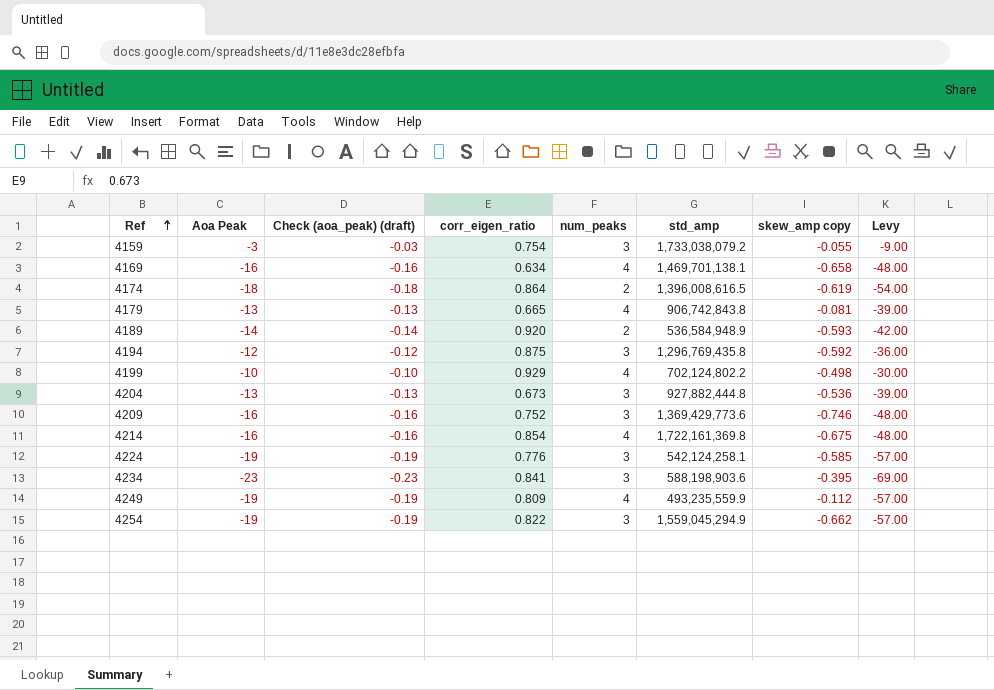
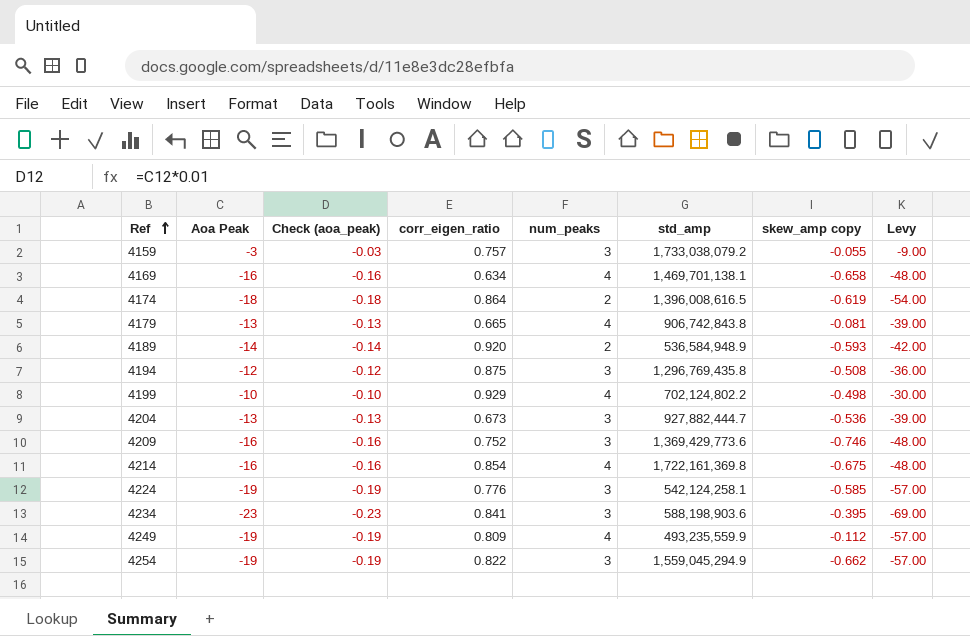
column name: Check (aoa_peak) (draft) -> Check (aoa_peak)
4159 | corr_eigen_ratio: 0.754 -> 0.757
4194 | skew_amp copy: -0.592 -> -0.508
4204 | std_amp: 927,882,444.8 -> 927,882,444.7

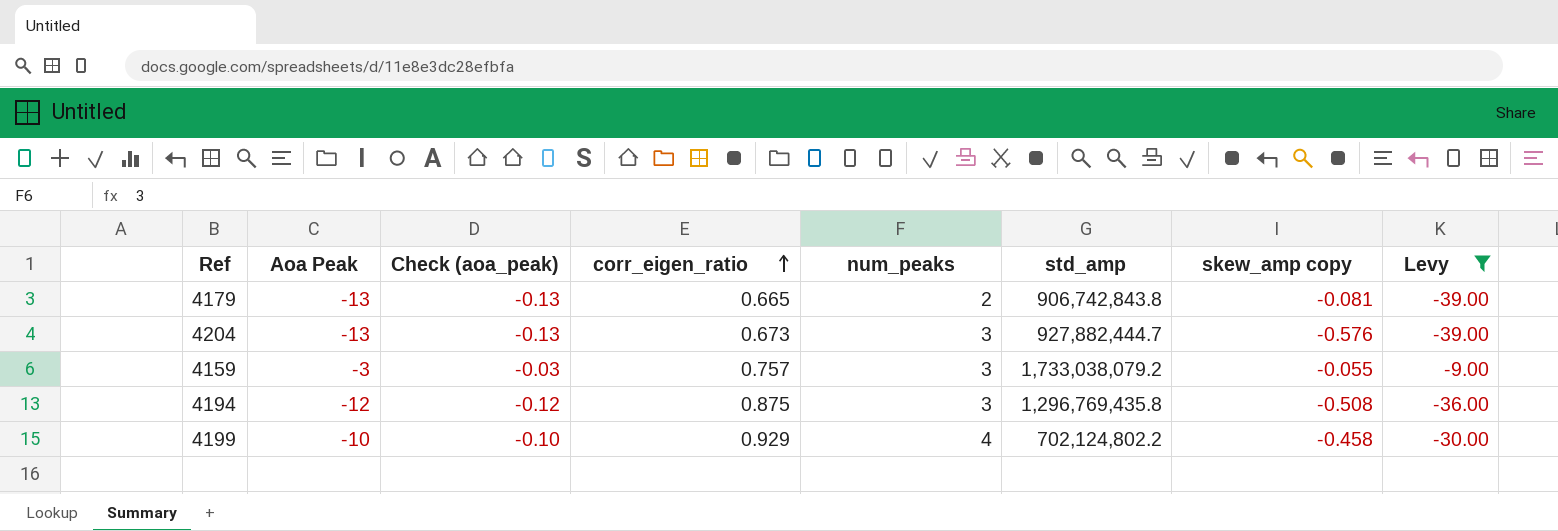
filter: none -> Levy >= -39.00
row order: Ref ascending -> corr_eigen_ratio ascending
4179 | num_peaks: 4 -> 2
4204 | skew_amp copy: -0.536 -> -0.576
4199 | skew_amp copy: -0.498 -> -0.458

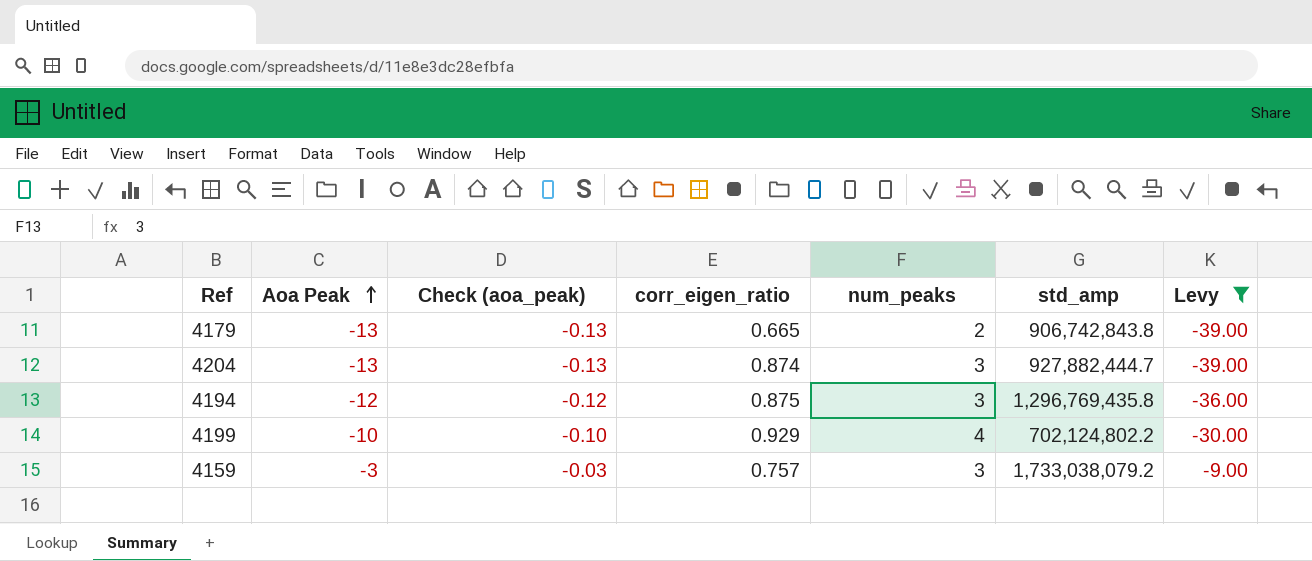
row order: corr_eigen_ratio ascending -> Aoa Peak ascending
column skew_amp copy | position: 7 -> none
4204 | corr_eigen_ratio: 0.673 -> 0.874

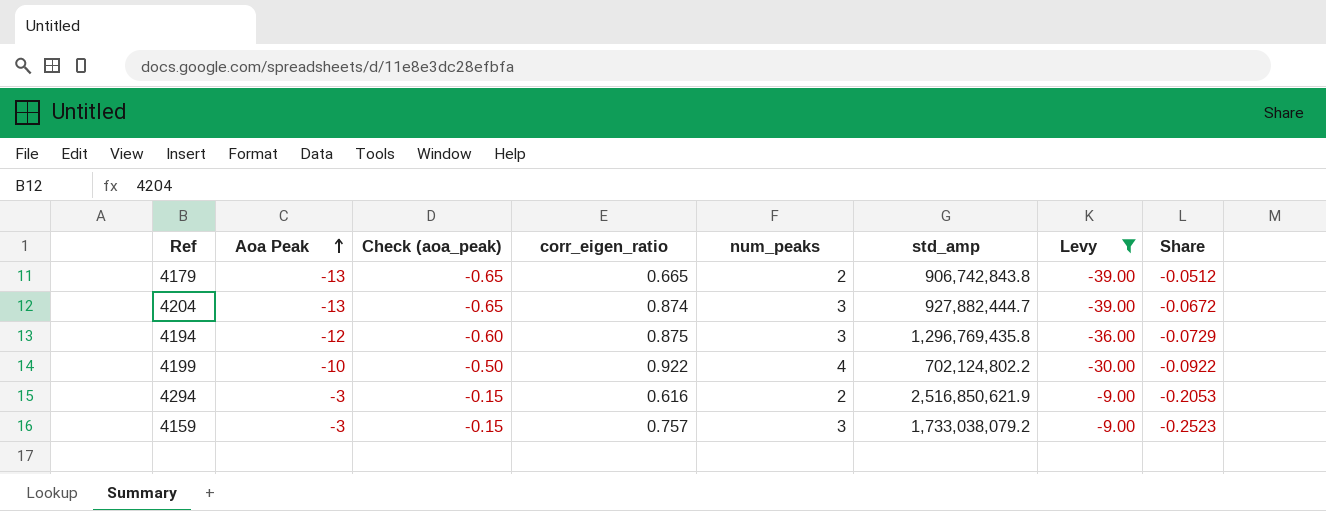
column Check (aoa_peak) | formula: [Aoa Peak] * 0.01 -> [Aoa Peak] * 0.05
column Share | formula: none -> [corr_eigen_ratio] / [Aoa Peak]
4199 | corr_eigen_ratio: 0.929 -> 0.922
row 4294: none -> -3 | -0.15 | 0.616 | 2 | 2,516,850,621.9 | -9.00 | -0.2053

